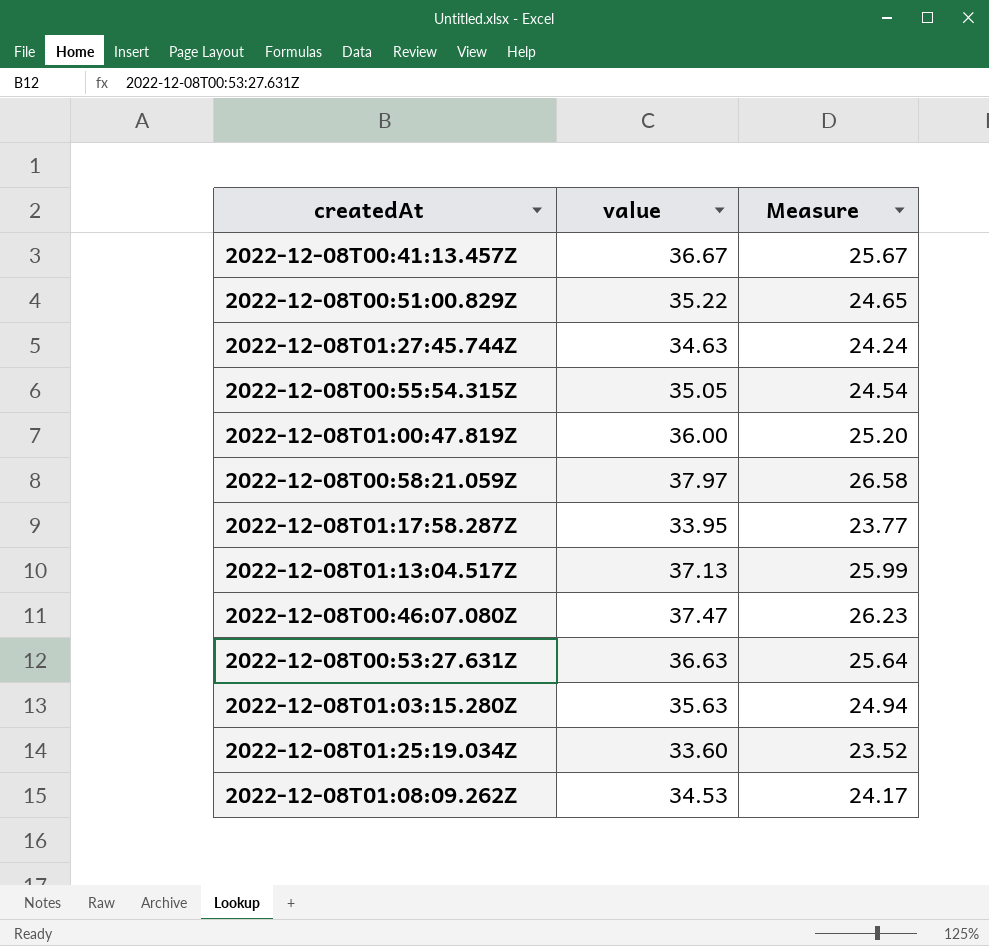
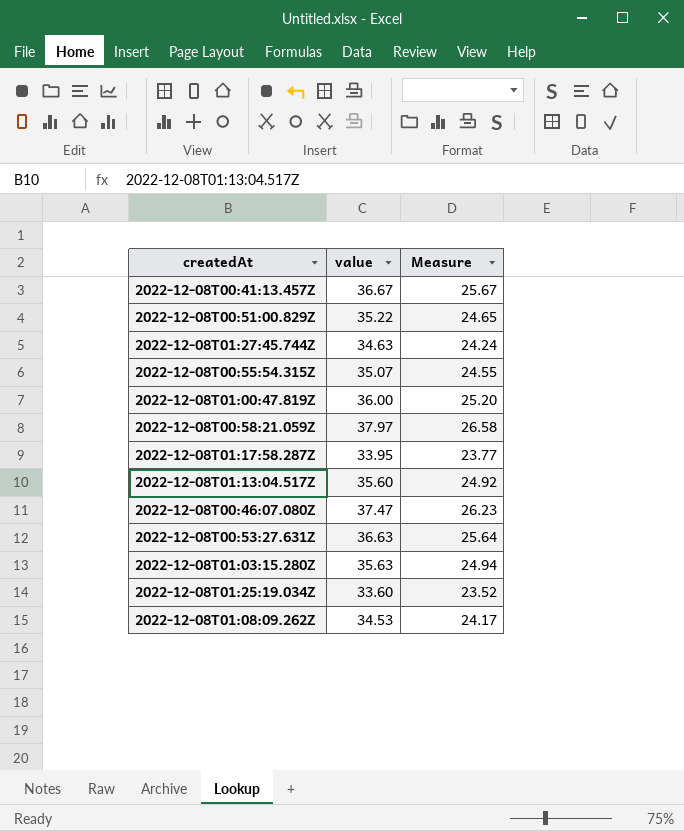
2022-12-08T00:55:54.315Z | value: 35.05 -> 35.07
2022-12-08T00:55:54.315Z | Measure: 24.54 -> 24.55
2022-12-08T01:13:04.517Z | value: 37.13 -> 35.60
2022-12-08T01:13:04.517Z | Measure: 25.99 -> 24.92

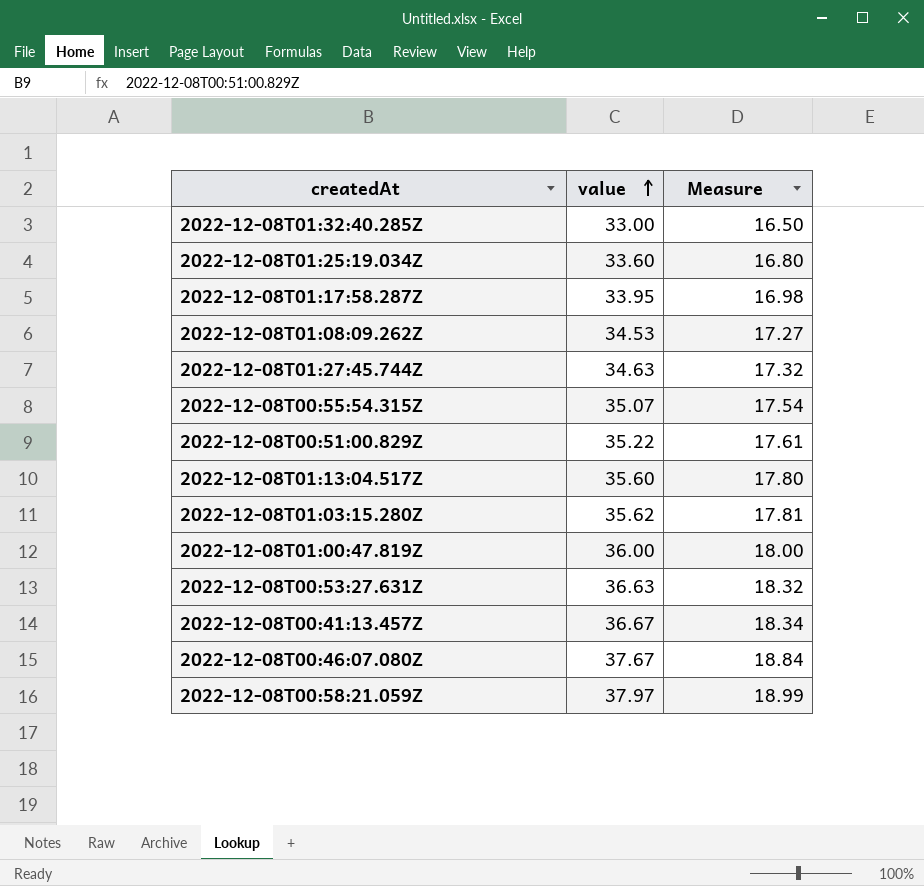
row order: none -> value ascending
column Measure | formula: [value] * 0.7 -> [value] * 0.5
row 2022-12-08T01:32:40.285Z: none -> 33.00 | 16.50
2022-12-08T01:03:15.280Z | value: 35.63 -> 35.62
2022-12-08T00:46:07.080Z | value: 37.47 -> 37.67

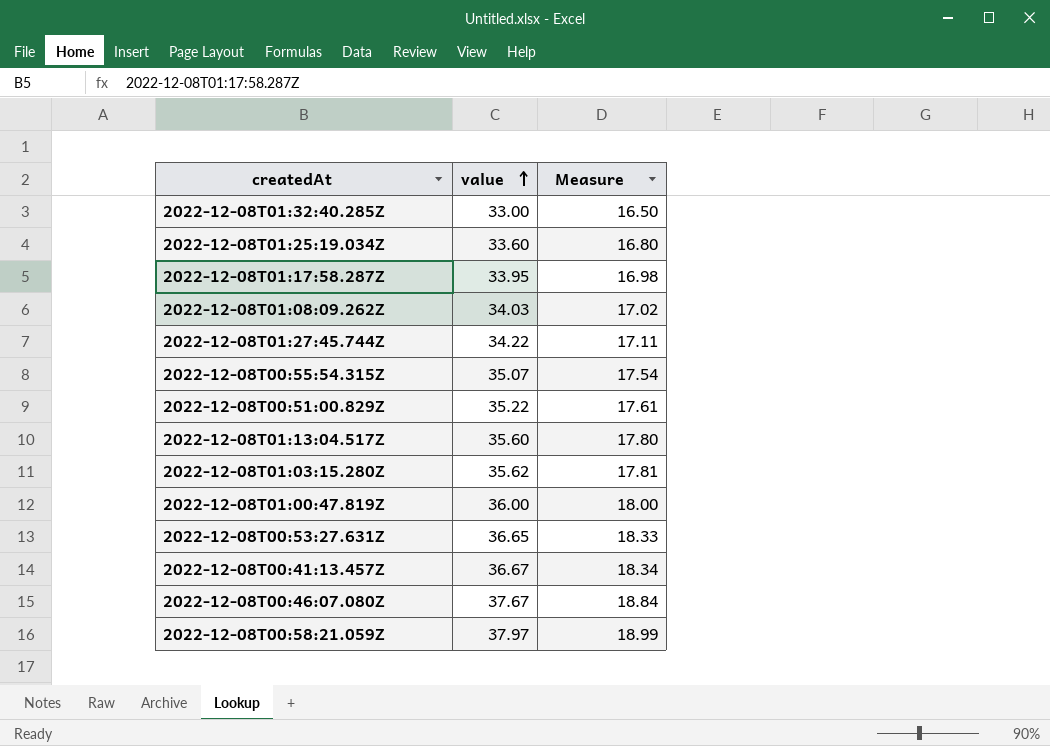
2022-12-08T01:08:09.262Z | value: 34.53 -> 34.03
2022-12-08T01:08:09.262Z | Measure: 17.27 -> 17.02
2022-12-08T01:27:45.744Z | value: 34.63 -> 34.22
2022-12-08T01:27:45.744Z | Measure: 17.32 -> 17.11
2022-12-08T00:53:27.631Z | value: 36.63 -> 36.65
2022-12-08T00:53:27.631Z | Measure: 18.32 -> 18.33

